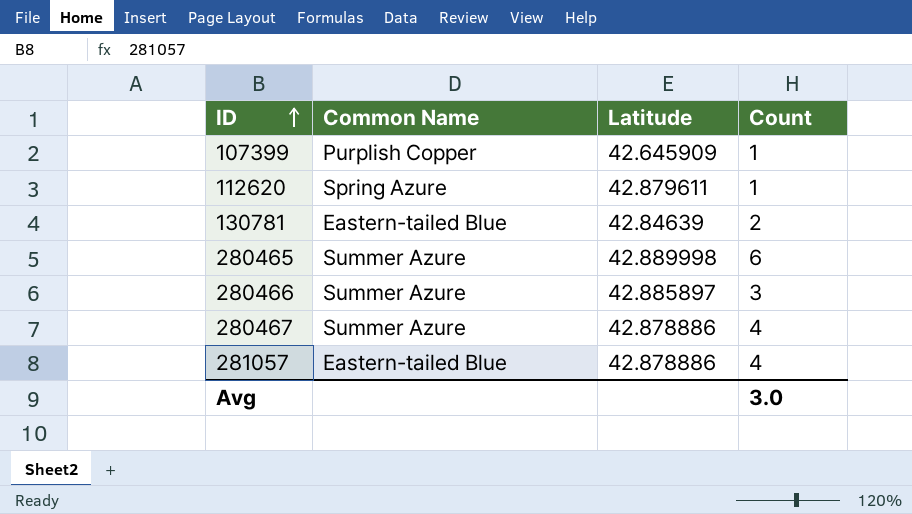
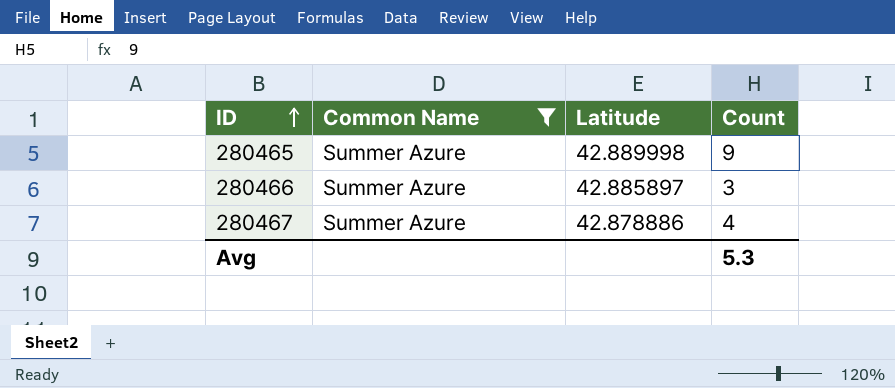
filter: none -> Common Name = Summer Azure
280465 | Count: 6 -> 9
Avg | Count: 3.0 -> 5.3

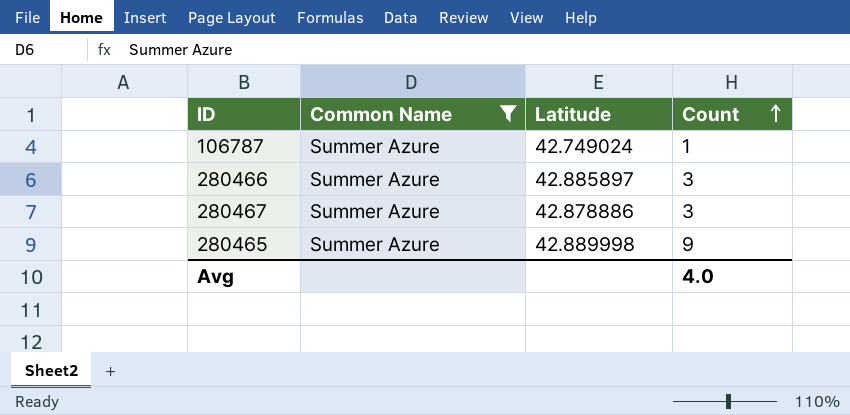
row order: ID ascending -> Count ascending
row 106787: none -> Summer Azure | 42.749024 | 1
280467 | Count: 4 -> 3
Avg | Count: 5.3 -> 4.0

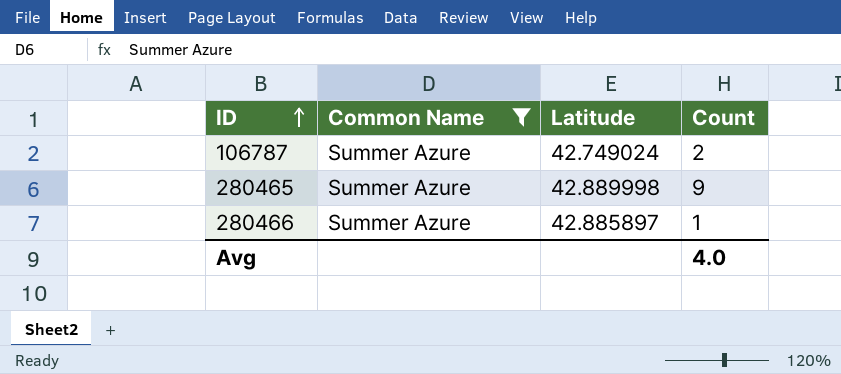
row order: Count ascending -> ID ascending
row 280467: Summer Azure | 42.878886 | 3 -> none
106787 | Count: 1 -> 2
280466 | Count: 3 -> 1

